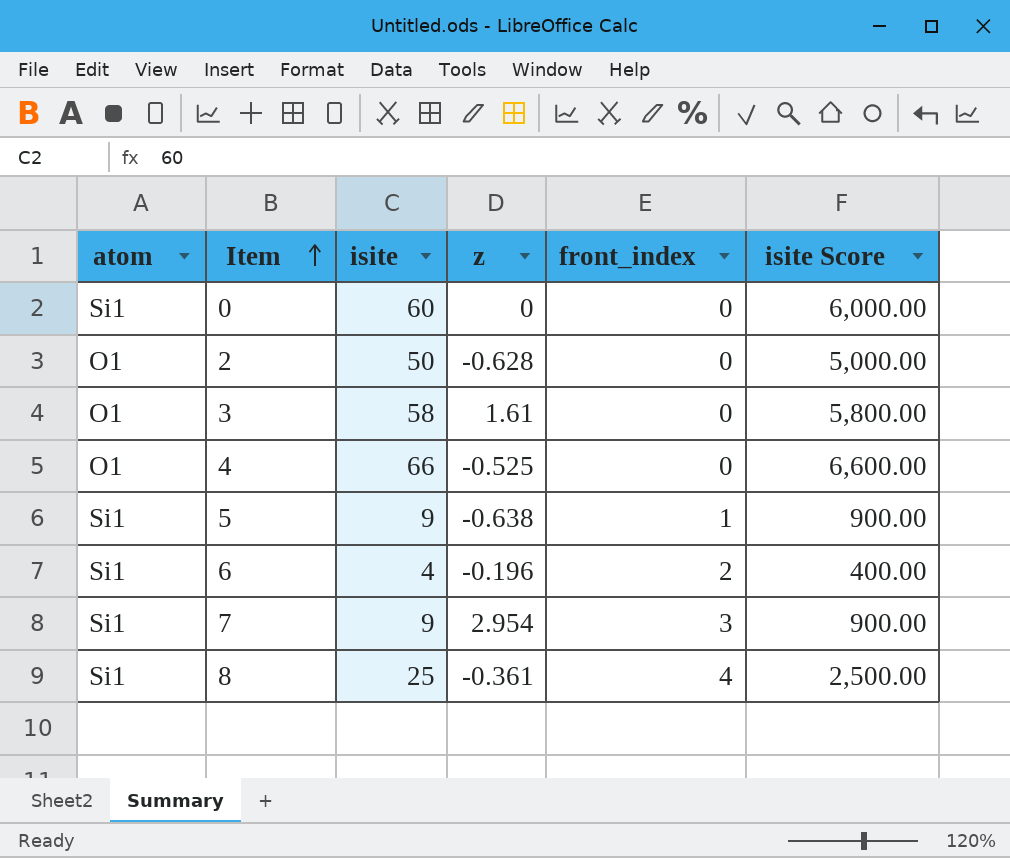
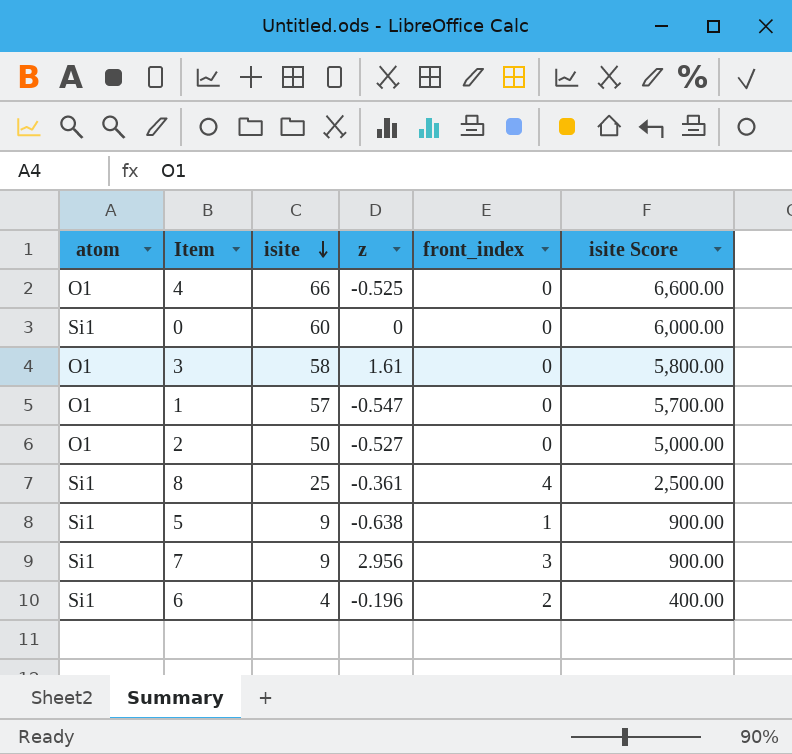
row order: Item ascending -> isite descending
row 1: none -> O1 | 57 | -0.547 | 0 | 5,700.00
2 | z: -0.628 -> -0.527
7 | z: 2.954 -> 2.956

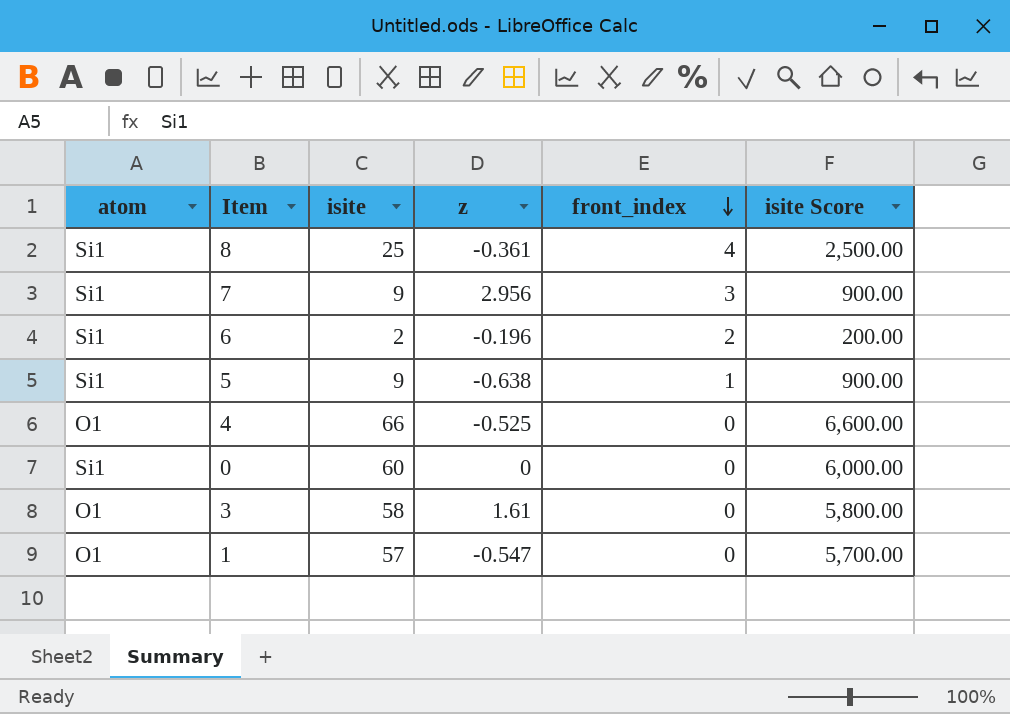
row order: isite descending -> front_index descending
row 2: O1 | 50 | -0.527 | 0 | 5,000.00 -> none
6 | isite: 4 -> 2
6 | isite Score: 400.00 -> 200.00

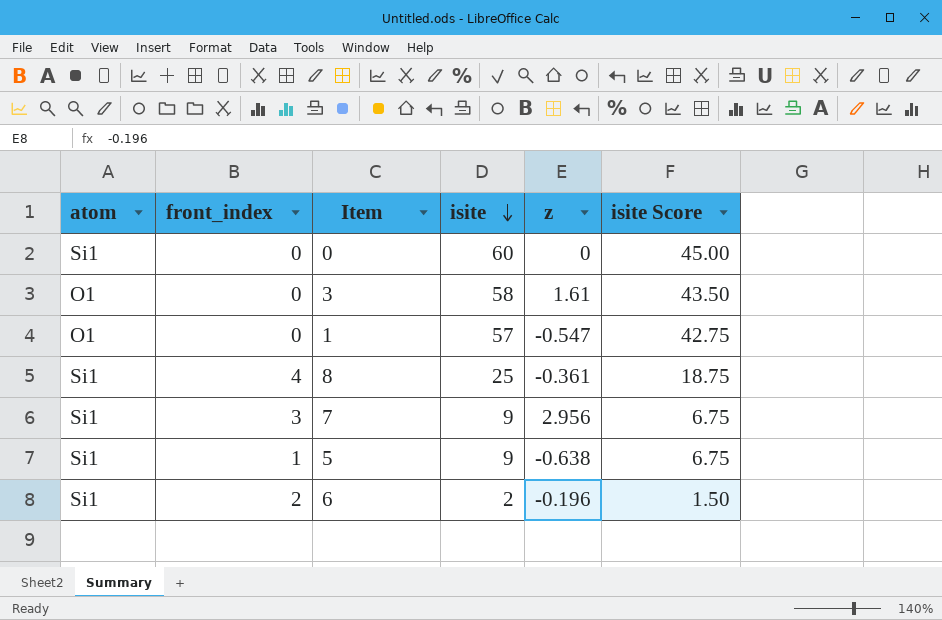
row order: front_index descending -> isite descending
column front_index | position: 5 -> 2
column isite Score | formula: [isite] * 100 -> [isite] * 0.75
row 4: O1 | 66 | -0.525 | 0 | 6,600.00 -> none

